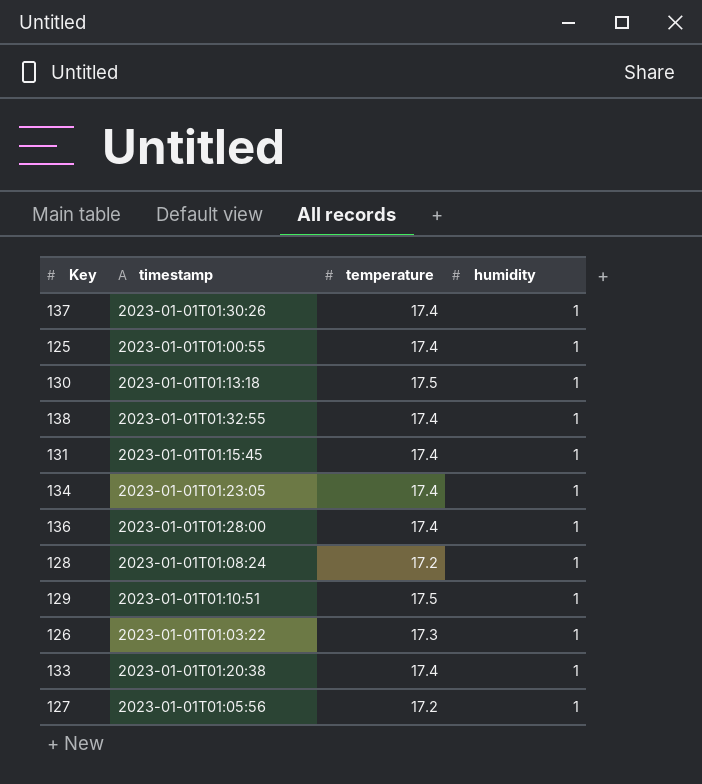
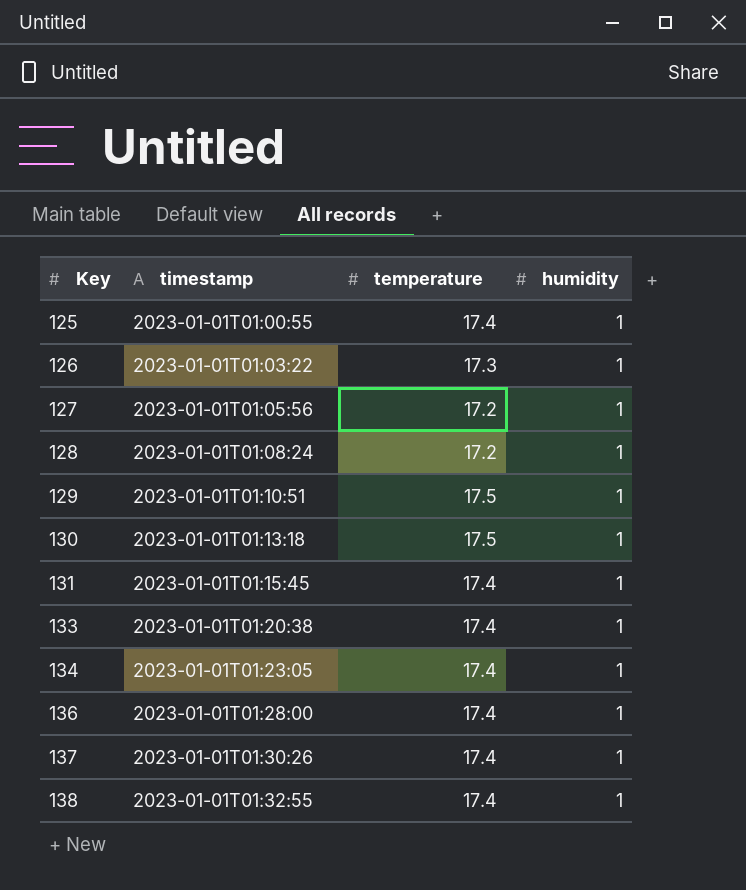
row order: none -> Key ascending

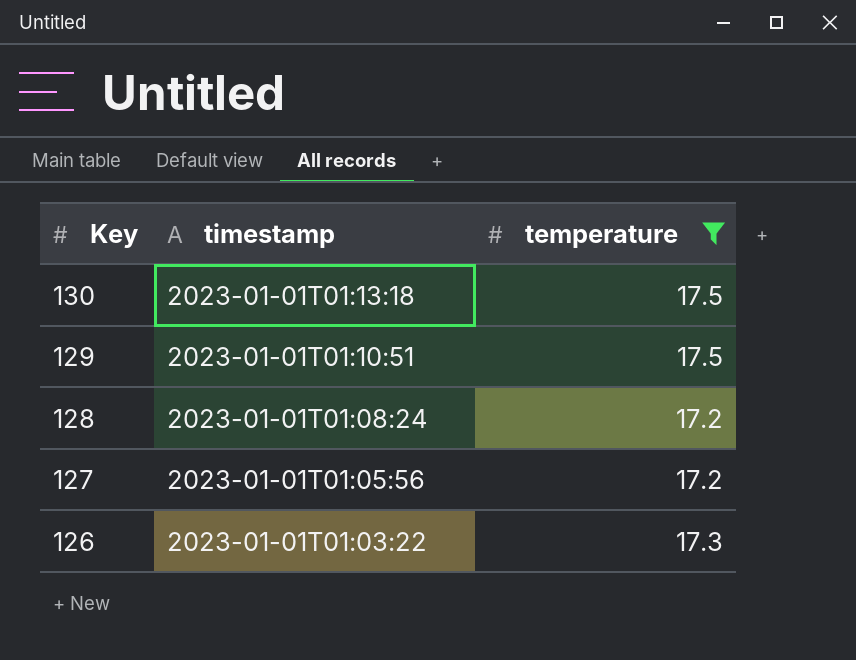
filter: none -> temperature != 17.4
row order: Key ascending -> Key descending
column humidity | position: 4 -> none

